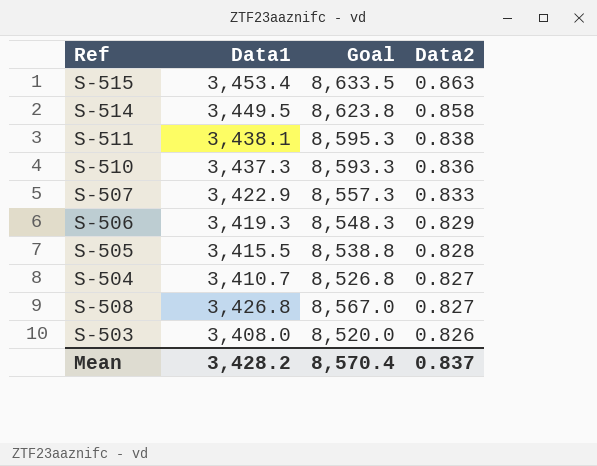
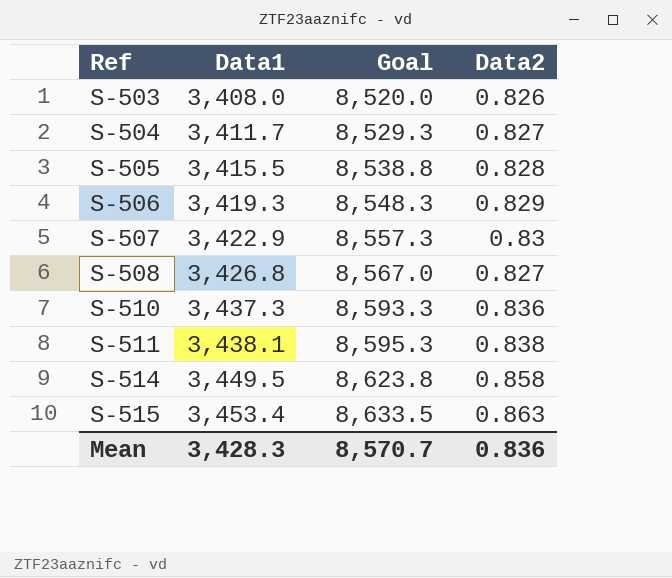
row order: Data2 descending -> Ref ascending
S-504 | Data1: 3,410.7 -> 3,411.7
S-504 | Goal: 8,526.8 -> 8,529.3
S-507 | Data2: 0.833 -> 0.83
Mean | Data1: 3,428.2 -> 3,428.3
Mean | Goal: 8,570.4 -> 8,570.7
Mean | Data2: 0.837 -> 0.836

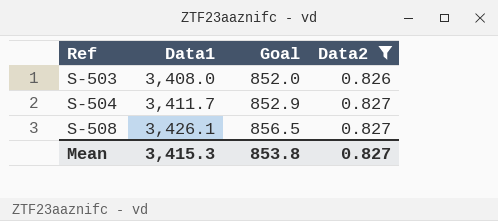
filter: none -> Data2 <= 0.827
column Goal | formula: [Data1] * 2.5 -> [Data1] * 0.25
S-508 | Data1: 3,426.8 -> 3,426.1
Mean | Data1: 3,428.3 -> 3,415.3
Mean | Goal: 8,570.7 -> 853.8
Mean | Data2: 0.836 -> 0.827

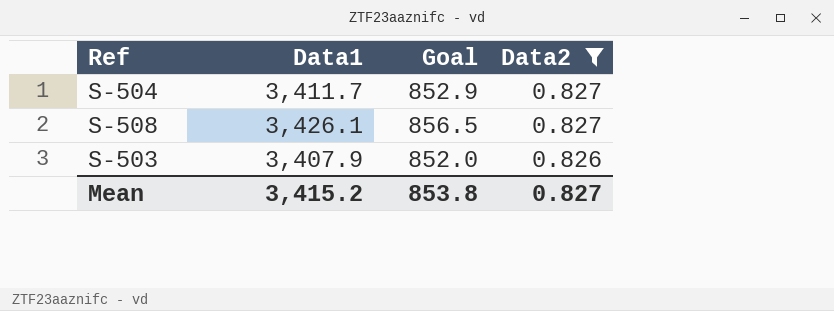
row order: Ref ascending -> Data2 descending
S-503 | Data1: 3,408.0 -> 3,407.9
Mean | Data1: 3,415.3 -> 3,415.2

